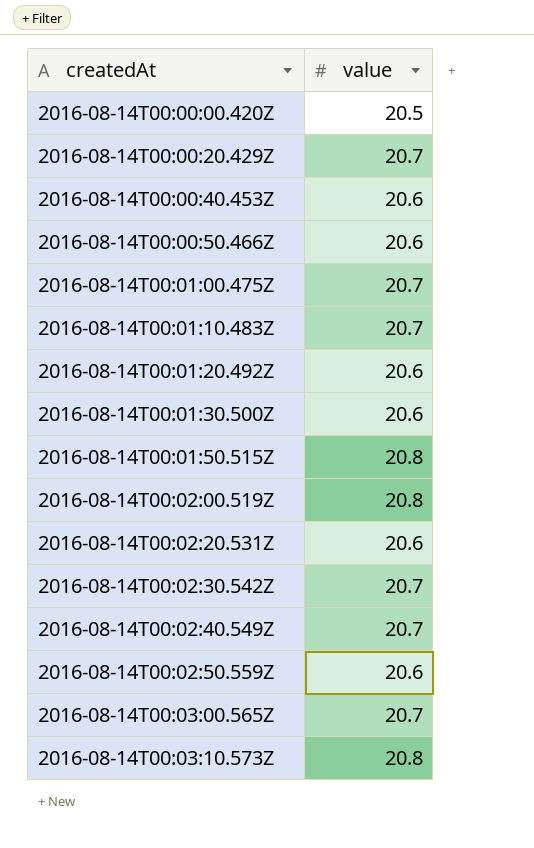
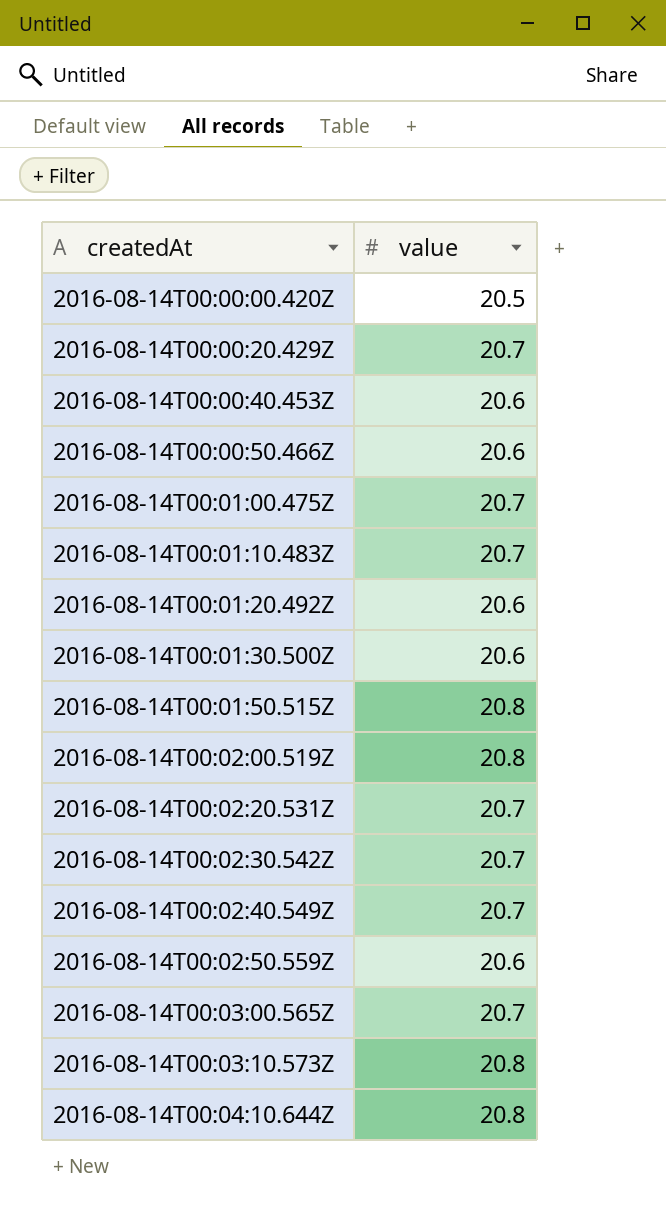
2016-08-14T00:02:20.531Z | value: 20.6 -> 20.7
row 2016-08-14T00:04:10.644Z: none -> 20.8

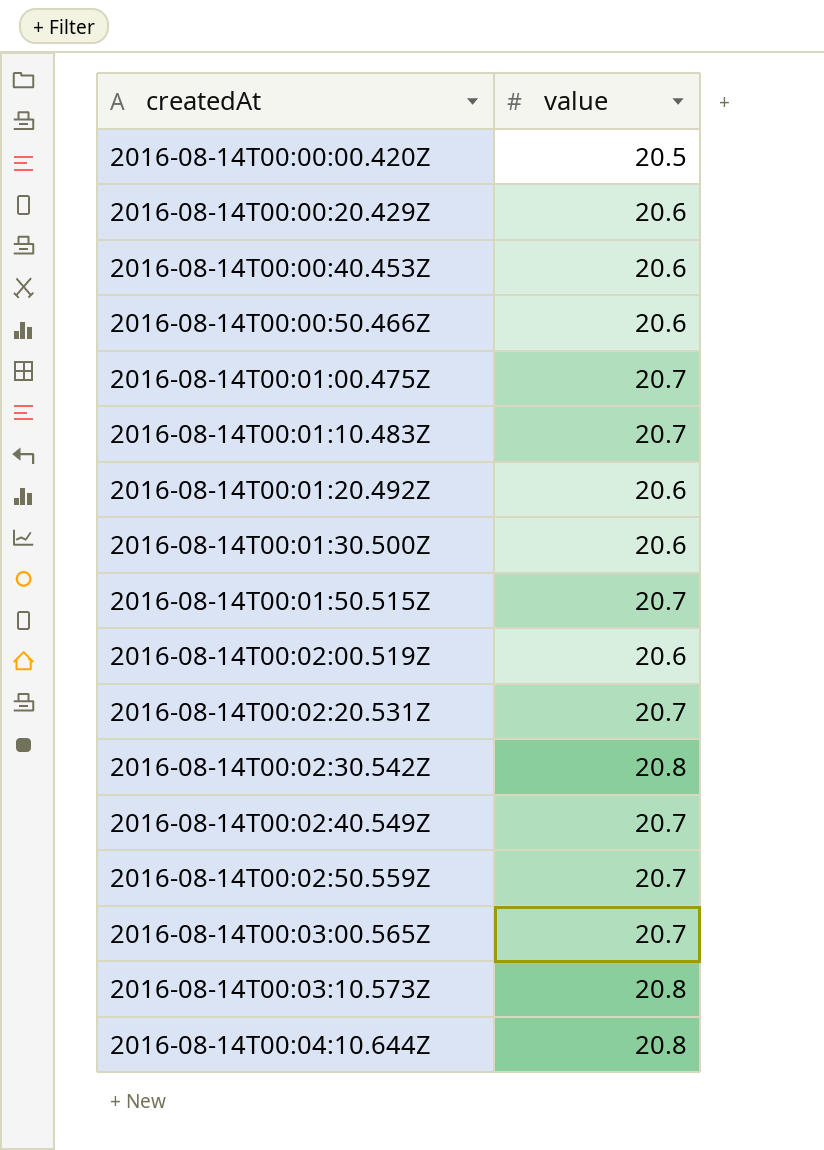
2016-08-14T00:00:20.429Z | value: 20.7 -> 20.6
2016-08-14T00:01:50.515Z | value: 20.8 -> 20.7
2016-08-14T00:02:00.519Z | value: 20.8 -> 20.6
2016-08-14T00:02:30.542Z | value: 20.7 -> 20.8
2016-08-14T00:02:50.559Z | value: 20.6 -> 20.7

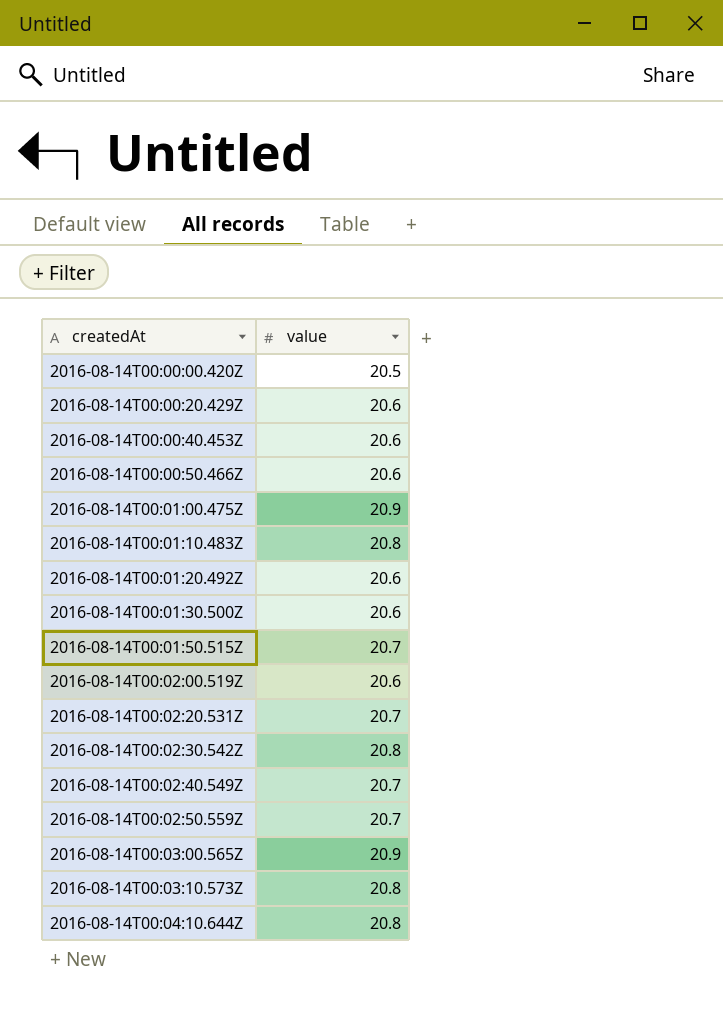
2016-08-14T00:01:00.475Z | value: 20.7 -> 20.9
2016-08-14T00:01:10.483Z | value: 20.7 -> 20.8
2016-08-14T00:03:00.565Z | value: 20.7 -> 20.9

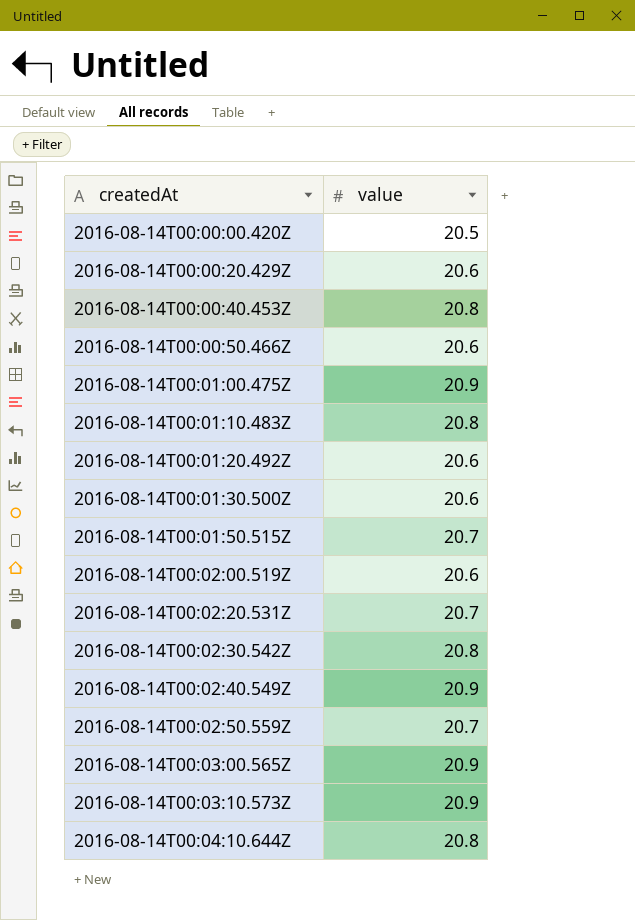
2016-08-14T00:00:40.453Z | value: 20.6 -> 20.8
2016-08-14T00:02:40.549Z | value: 20.7 -> 20.9
2016-08-14T00:03:10.573Z | value: 20.8 -> 20.9

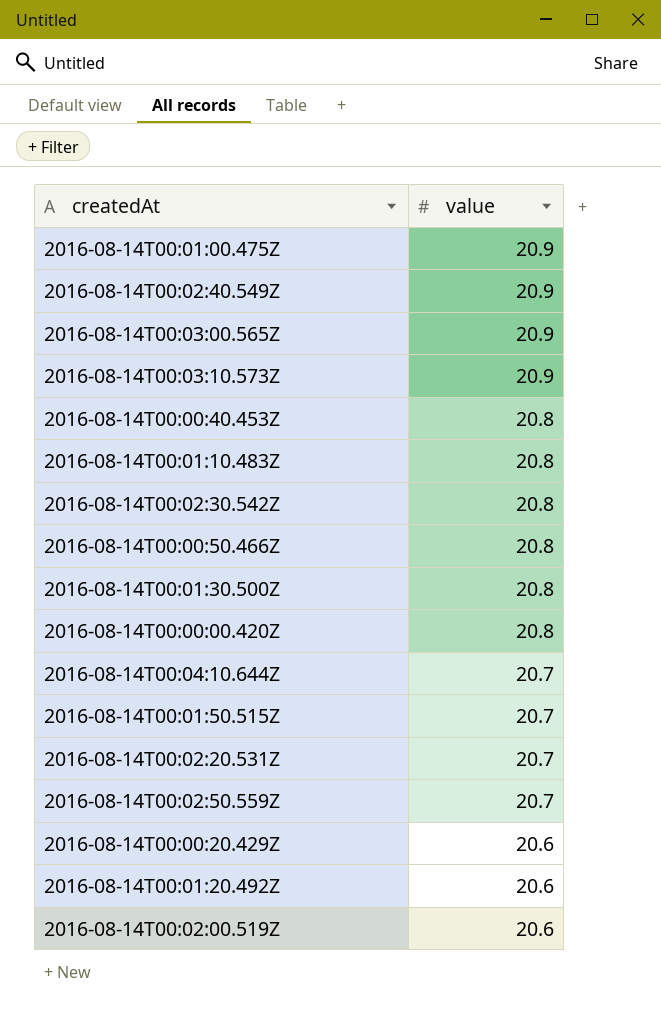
row order: createdAt ascending -> value descending
2016-08-14T00:00:50.466Z | value: 20.6 -> 20.8
2016-08-14T00:01:30.500Z | value: 20.6 -> 20.8
2016-08-14T00:00:00.420Z | value: 20.5 -> 20.8
2016-08-14T00:04:10.644Z | value: 20.8 -> 20.7

